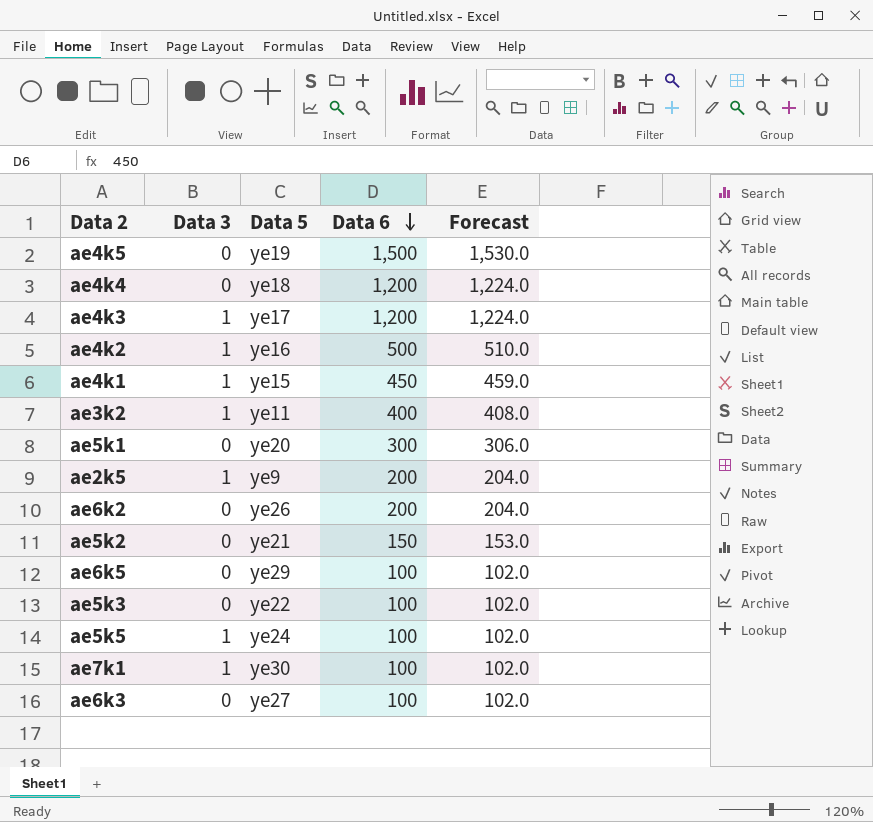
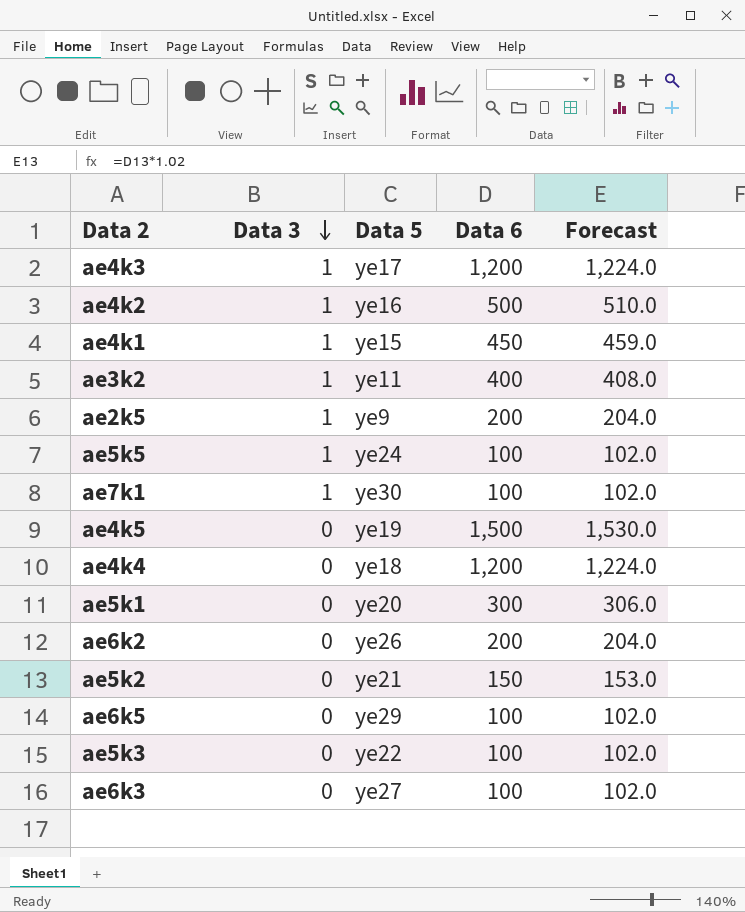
row order: Data 6 descending -> Data 3 descending

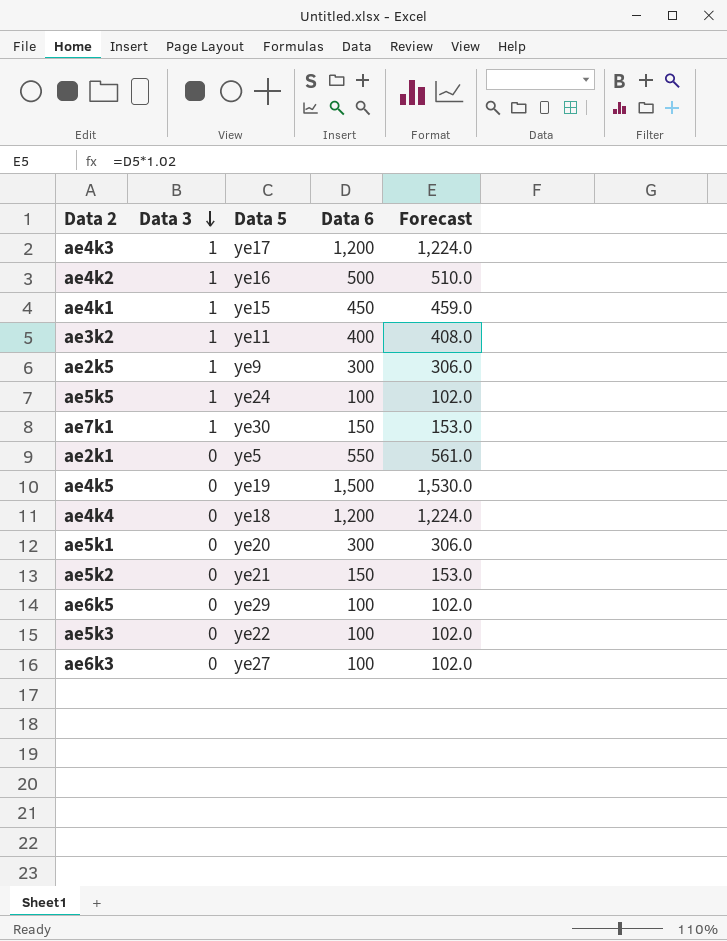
row ae6k2: 0 | ye26 | 200 | 204.0 -> none
ae2k5 | Data 6: 200 -> 300
ae2k5 | Forecast: 204.0 -> 306.0
ae7k1 | Data 6: 100 -> 150
ae7k1 | Forecast: 102.0 -> 153.0
row ae2k1: none -> 0 | ye5 | 550 | 561.0

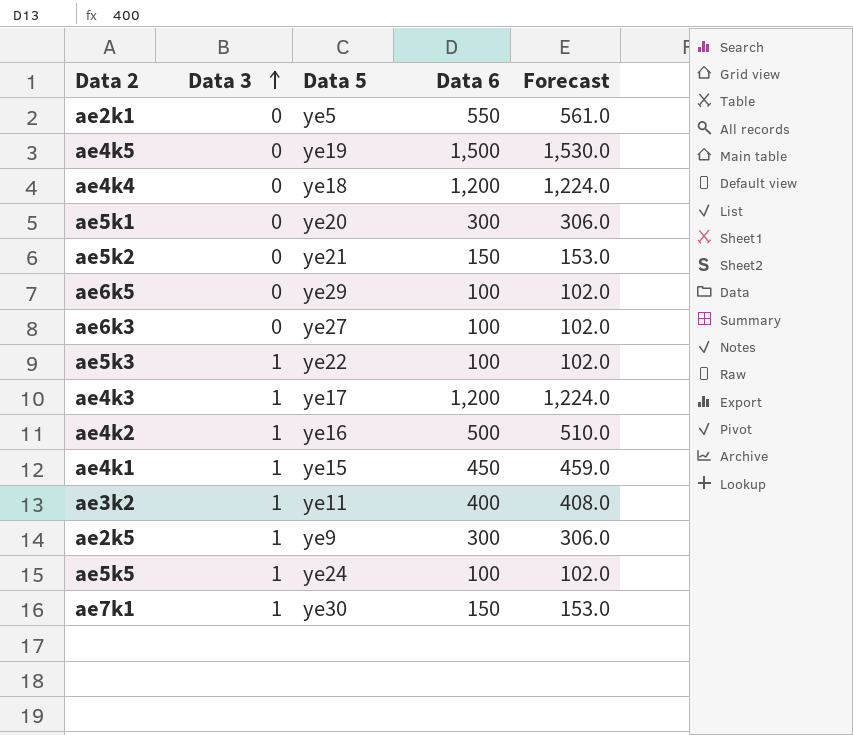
row order: Data 3 descending -> Data 3 ascending
ae5k3 | Data 3: 0 -> 1

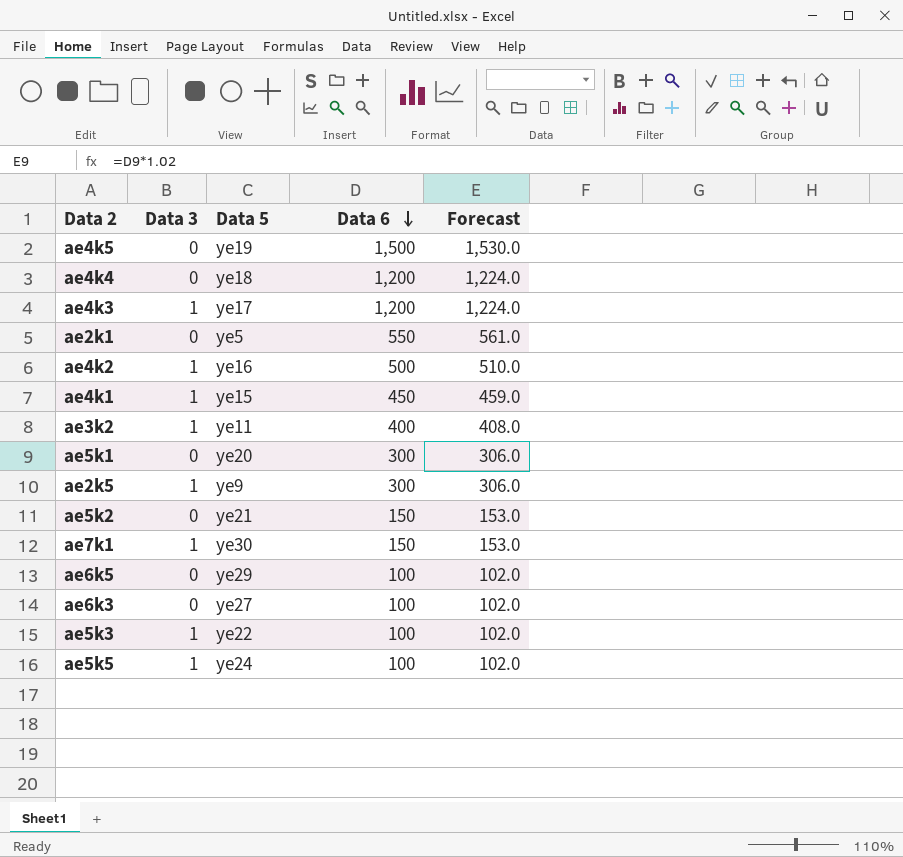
row order: Data 3 ascending -> Data 6 descending

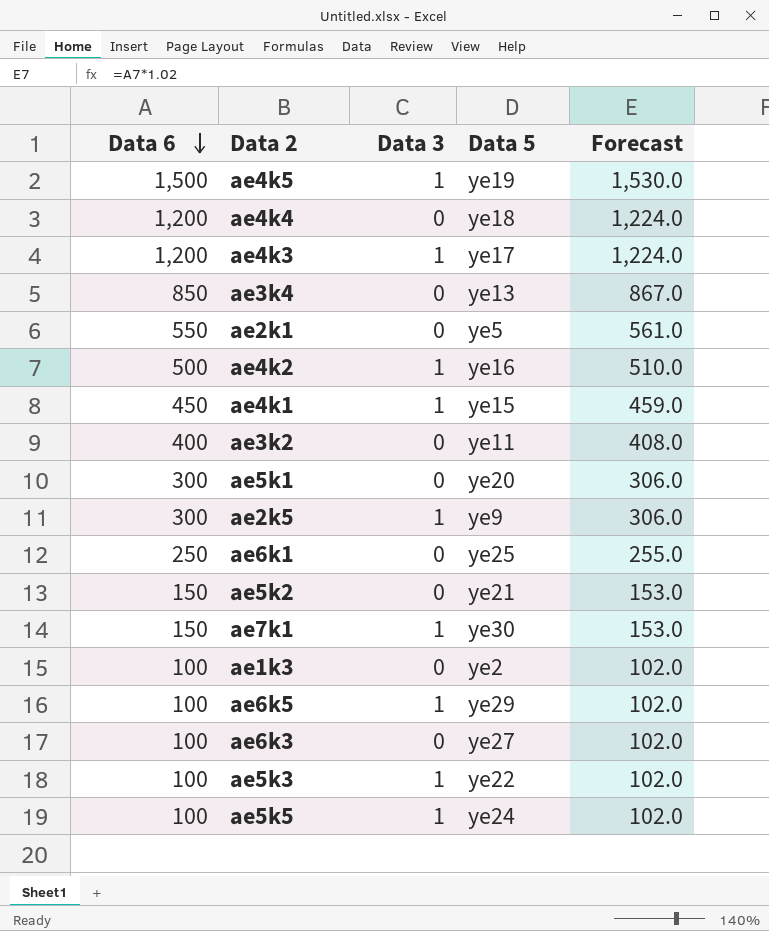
column Data 6 | position: 4 -> 1
ae4k5 | Data 3: 0 -> 1
row ae3k4: none -> 850 | 0 | ye13 | 867.0
ae3k2 | Data 3: 1 -> 0
row ae6k1: none -> 250 | 0 | ye25 | 255.0
row ae1k3: none -> 100 | 0 | ye2 | 102.0
ae6k5 | Data 3: 0 -> 1

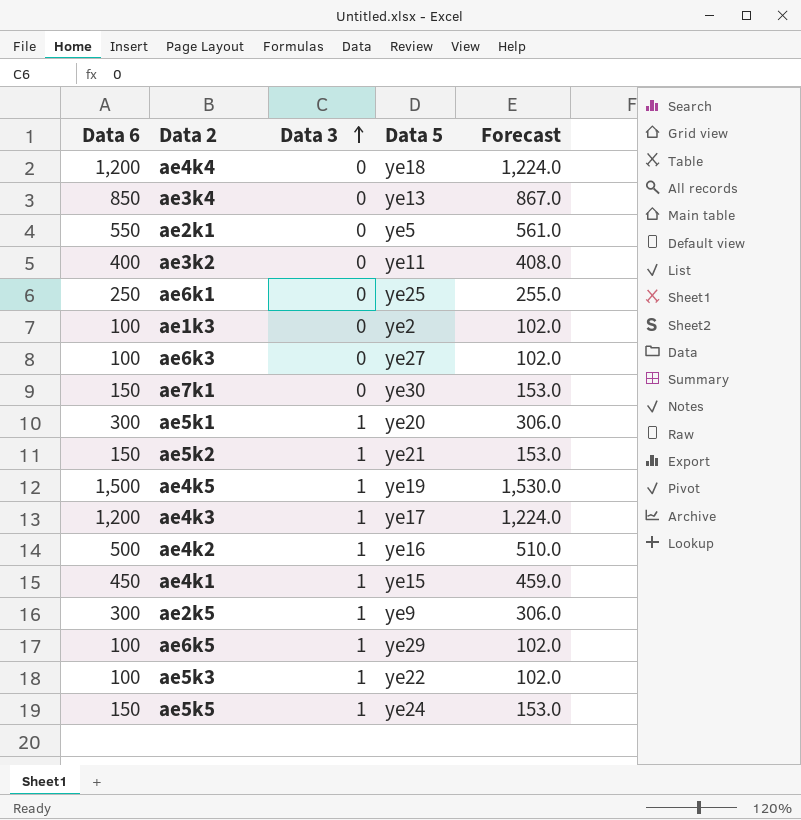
row order: Data 6 descending -> Data 3 ascending
ae7k1 | Data 3: 1 -> 0
ae5k1 | Data 3: 0 -> 1
ae5k2 | Data 3: 0 -> 1
ae5k5 | Data 6: 100 -> 150
ae5k5 | Forecast: 102.0 -> 153.0

